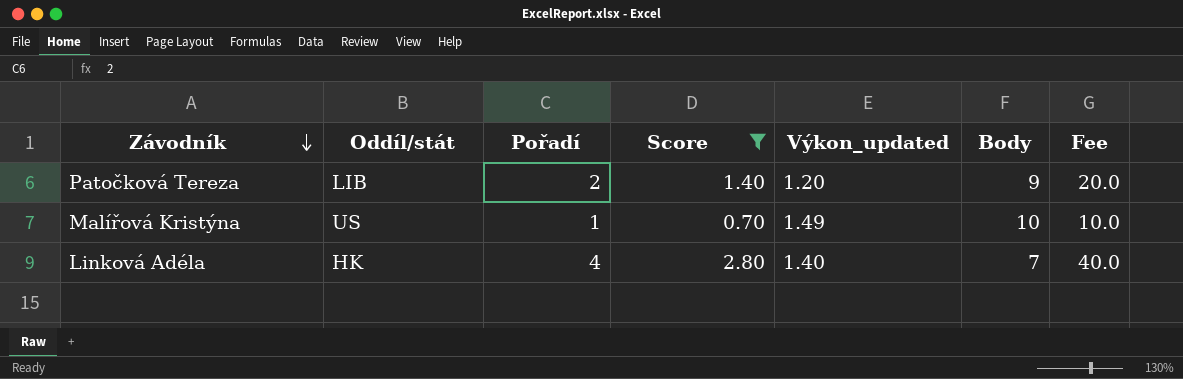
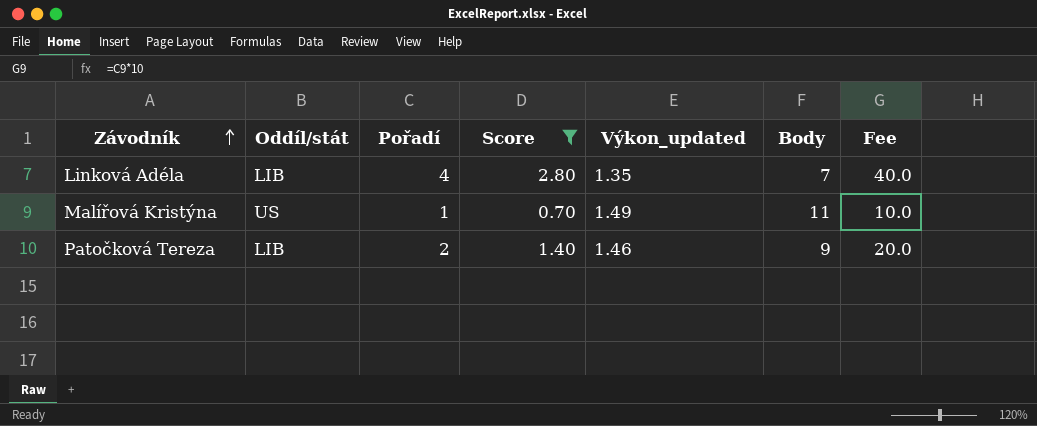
row order: Závodník descending -> Závodník ascending
Linková Adéla | Oddíl/stát: HK -> LIB
Linková Adéla | Výkon_updated: 1.40 -> 1.35
Malířová Kristýna | Body: 10 -> 11
Patočková Tereza | Výkon_updated: 1.20 -> 1.46

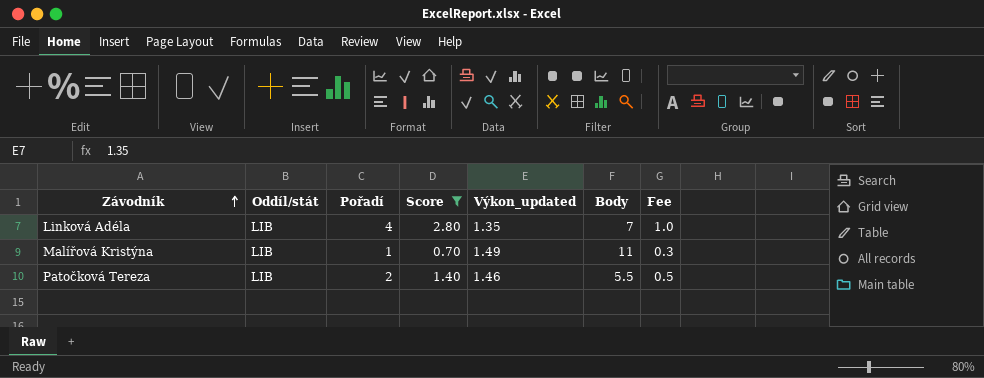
column Fee | formula: [Pořadí] * 10 -> [Pořadí] * 0.25
Malířová Kristýna | Oddíl/stát: US -> LIB
Patočková Tereza | Body: 9 -> 5.5

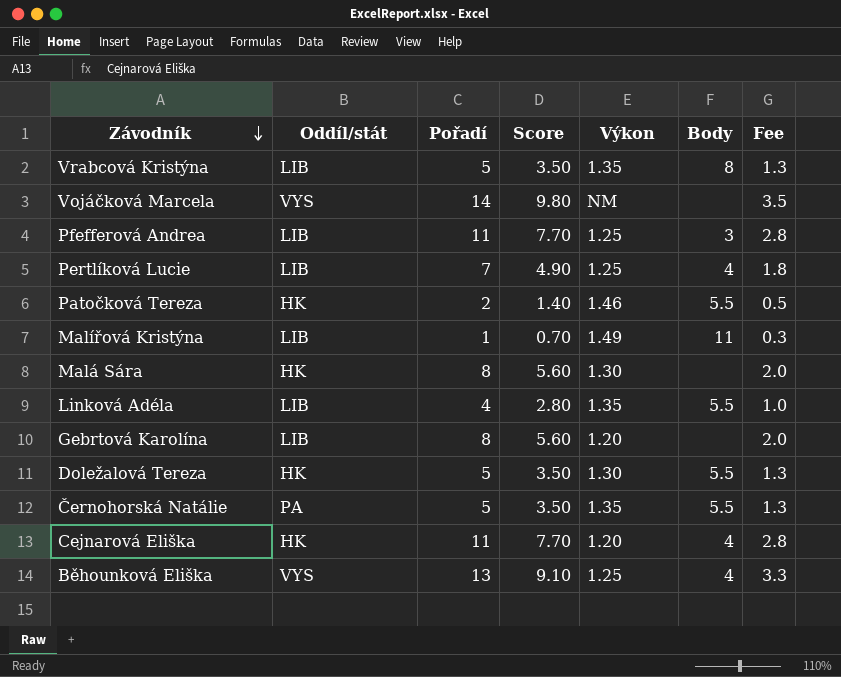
filter: Score <= 2.80 -> none
row order: Závodník ascending -> Závodník descending
column name: Výkon_updated -> Výkon
Patočková Tereza | Oddíl/stát: LIB -> HK
Linková Adéla | Body: 7 -> 5.5

